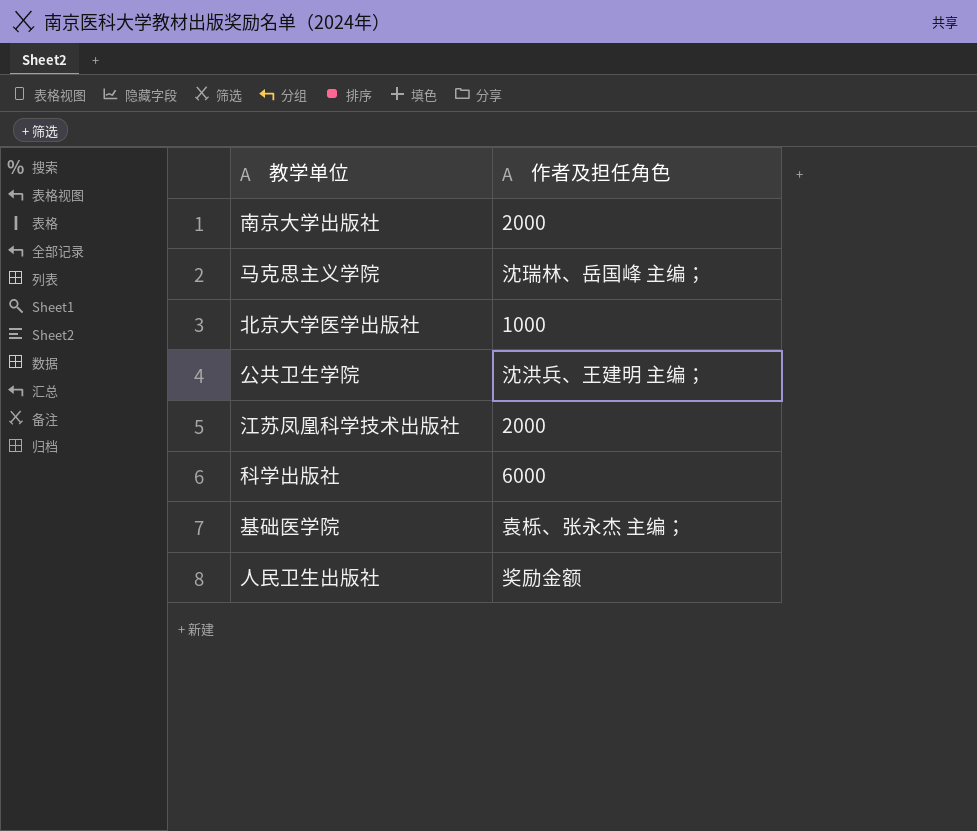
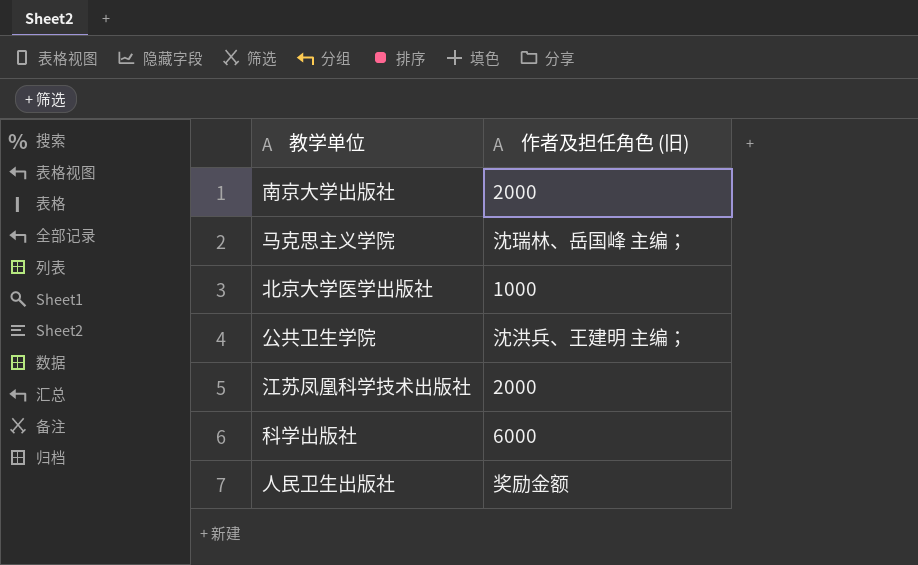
column name: 作者及担任角色 -> 作者及担任角色 (旧)
row 基础医学院: 袁栎、张永杰 主编； -> none

